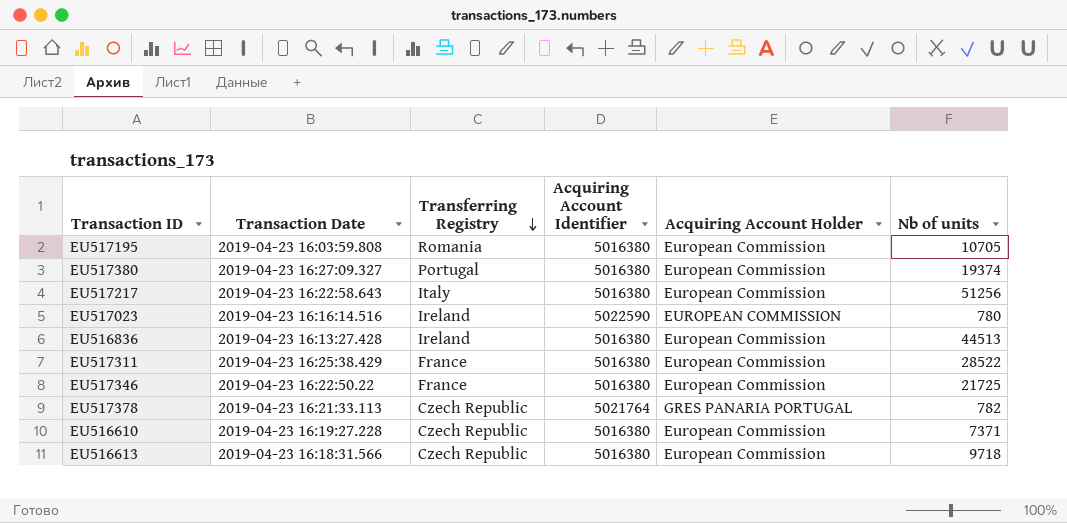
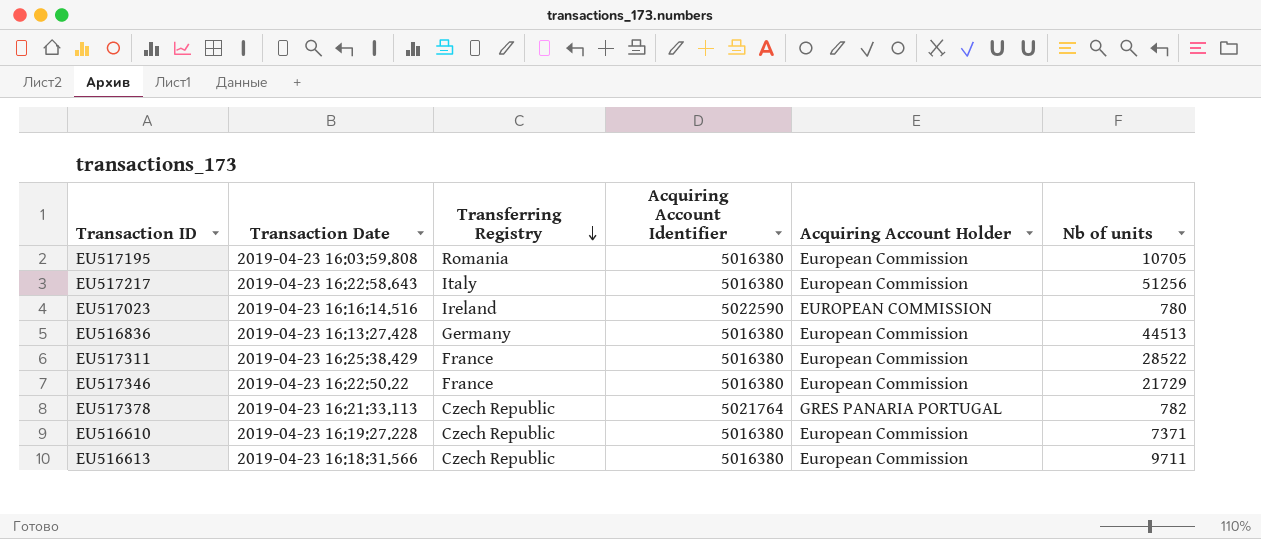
row EU517380: 2019-04-23 16:27:09.327 | Portugal | 5016380 | European Commission | 19374 -> none
EU516836 | Transferring Registry: Ireland -> Germany
EU517346 | Nb of units: 21725 -> 21729
EU516613 | Nb of units: 9718 -> 9711

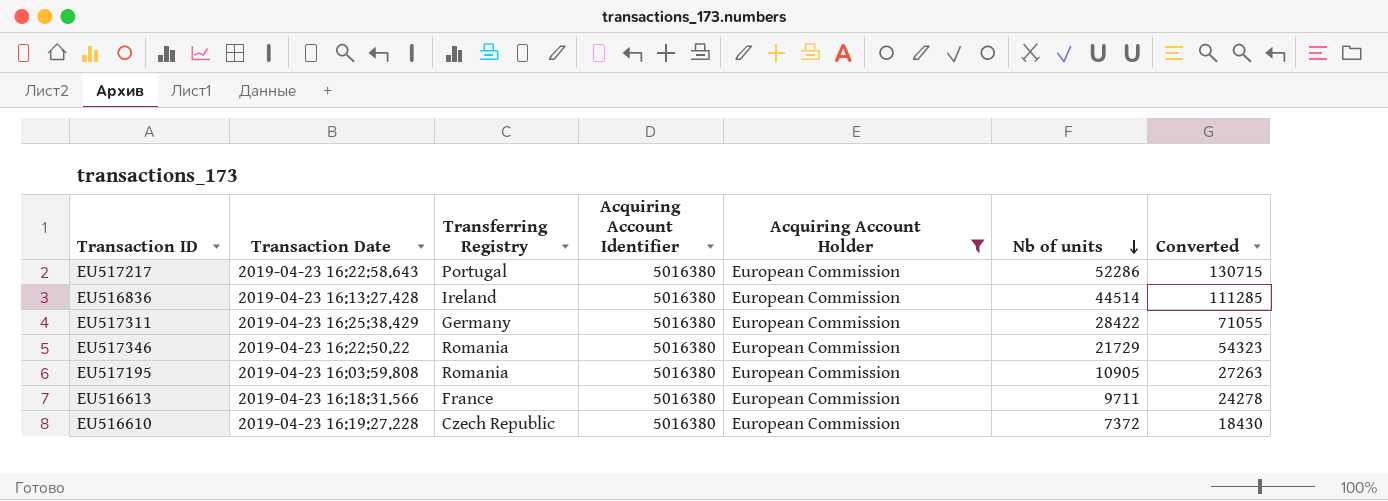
filter: none -> Acquiring Account Holder = European Commission
row order: Transferring Registry descending -> Nb of units descending
column Converted | formula: none -> [Nb of units] * 2.5
EU517217 | Transferring Registry: Italy -> Portugal
EU517217 | Nb of units: 51256 -> 52286
EU516836 | Transferring Registry: Germany -> Ireland
EU516836 | Nb of units: 44513 -> 44514
EU517311 | Transferring Registry: France -> Germany
EU517311 | Nb of units: 28522 -> 28422
EU517346 | Transferring Registry: France -> Romania
EU517195 | Nb of units: 10705 -> 10905
EU516613 | Transferring Registry: Czech Republic -> France
EU516610 | Nb of units: 7371 -> 7372

